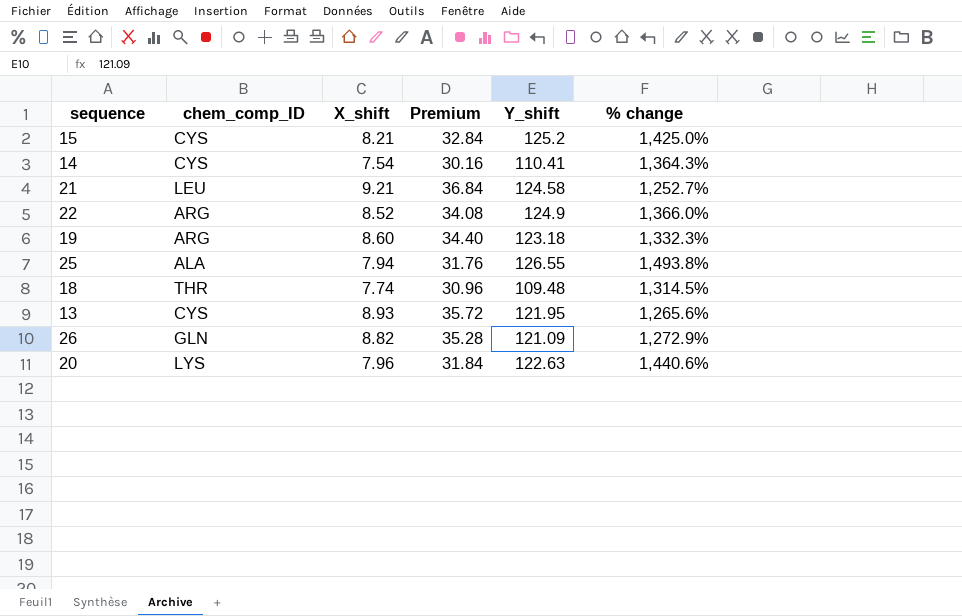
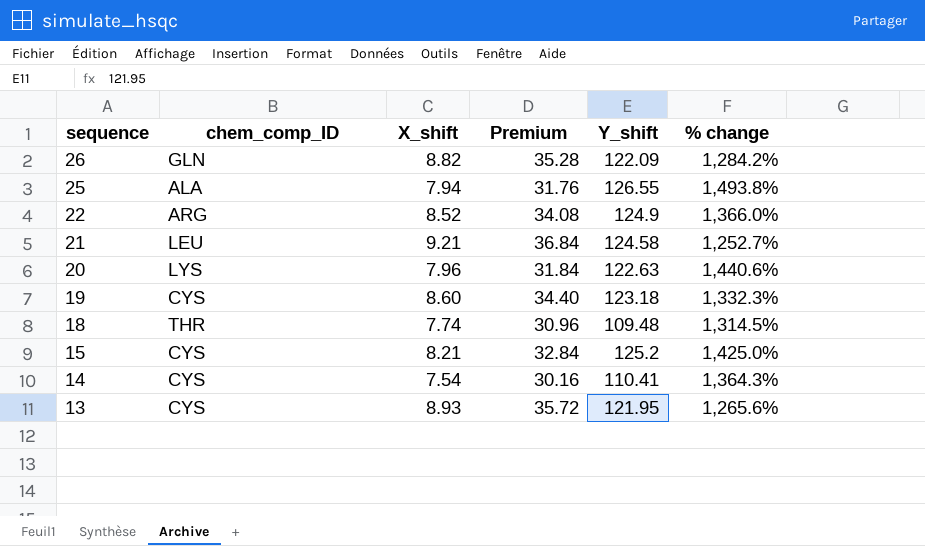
row order: none -> sequence descending
26 | Y_shift: 121.09 -> 122.09
26 | % change: 1,272.9% -> 1,284.2%
19 | chem_comp_ID: ARG -> CYS

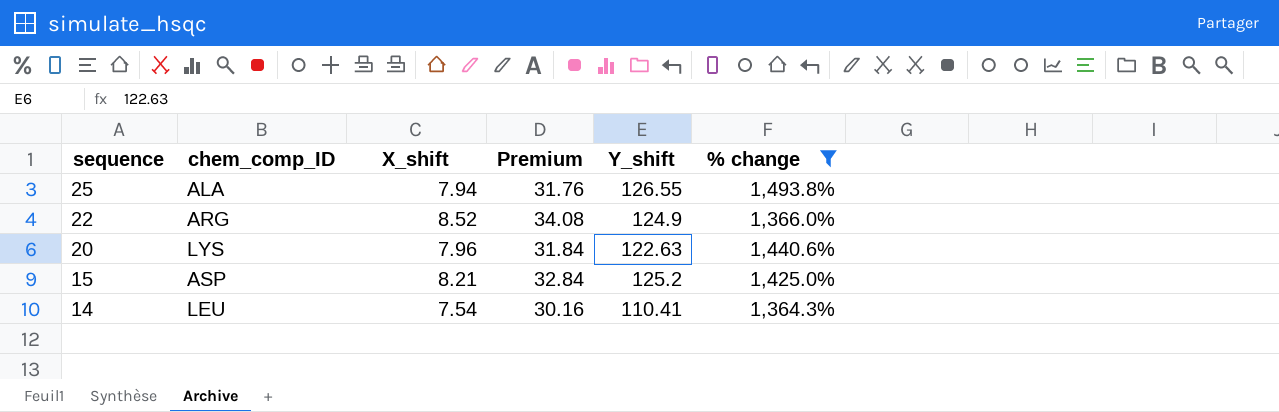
filter: none -> % change >= 1,364.3%
15 | chem_comp_ID: CYS -> ASP
14 | chem_comp_ID: CYS -> LEU

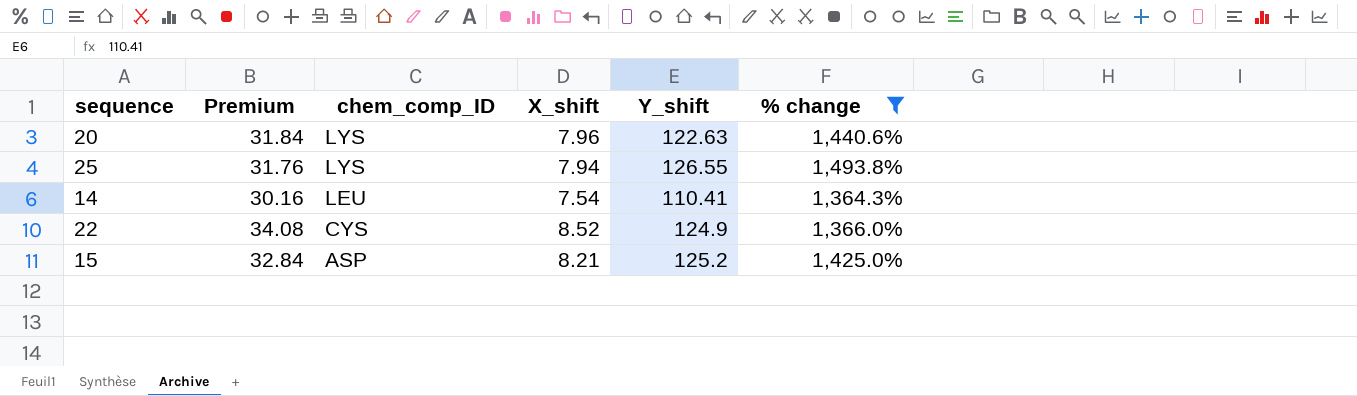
row order: sequence descending -> chem_comp_ID descending
column Premium | position: 4 -> 2
25 | chem_comp_ID: ALA -> LYS
22 | chem_comp_ID: ARG -> CYS

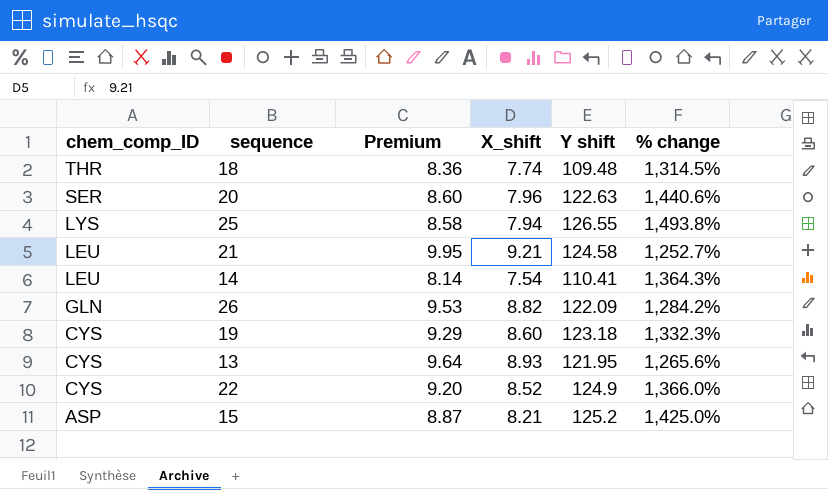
filter: % change >= 1,364.3% -> none
column chem_comp_ID | position: 3 -> 1
column Premium | formula: [X_shift] * 4 -> [X_shift] * 1.08
column name: Y_shift -> Y shift
20 | chem_comp_ID: LYS -> SER

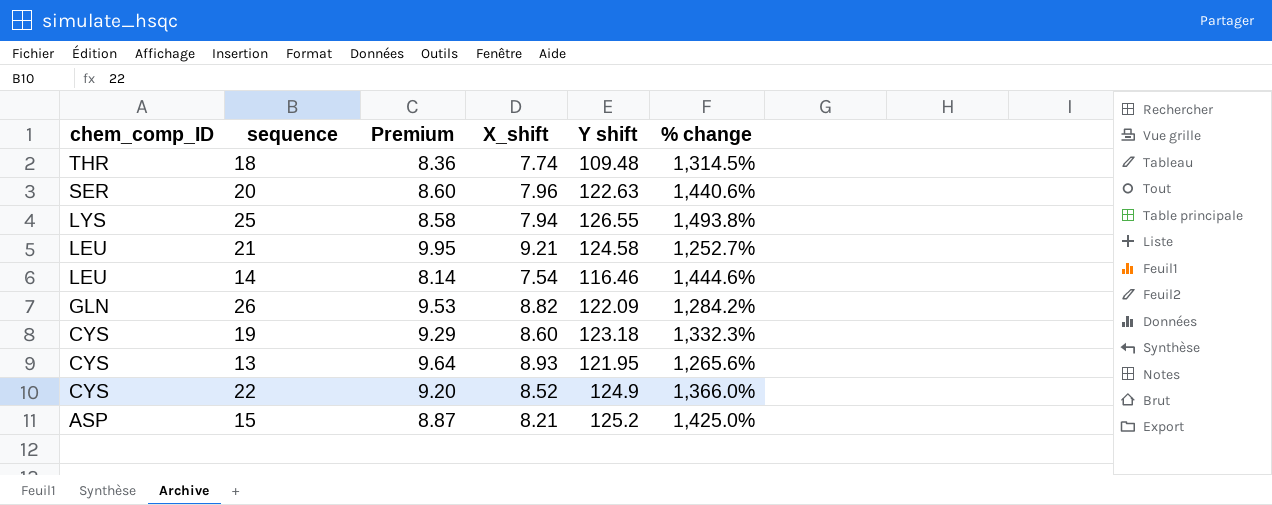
14 | Y shift: 110.41 -> 116.46
14 | % change: 1,364.3% -> 1,444.6%

